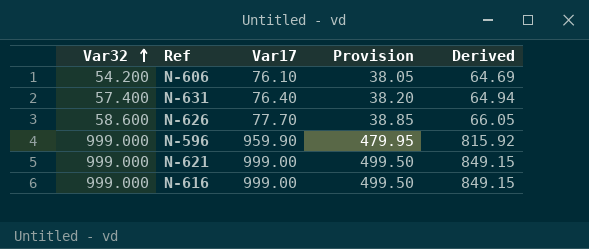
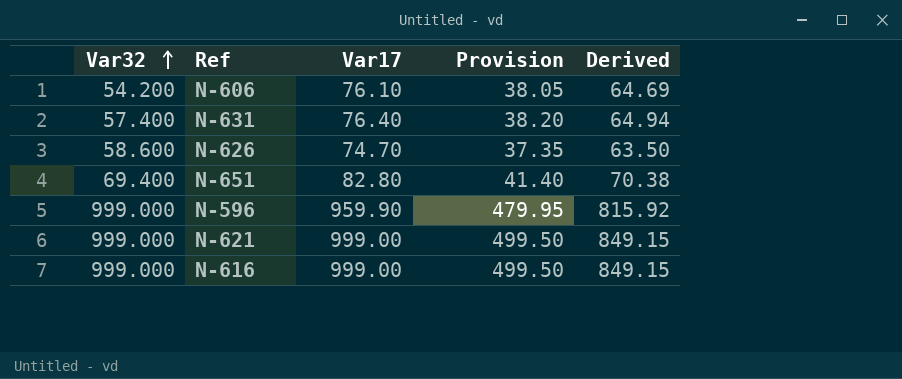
N-626 | Var17: 77.70 -> 74.70
N-626 | Provision: 38.85 -> 37.35
N-626 | Derived: 66.05 -> 63.50
row N-651: none -> 69.400 | 82.80 | 41.40 | 70.38

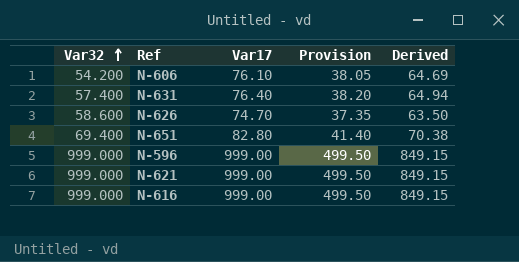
N-596 | Var17: 959.90 -> 999.00
N-596 | Provision: 479.95 -> 499.50
N-596 | Derived: 815.92 -> 849.15

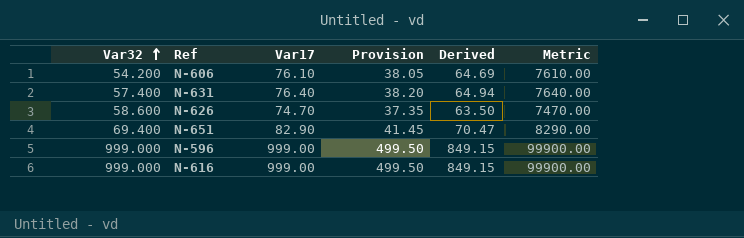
column Metric | formula: none -> [Var17] * 100
row N-621: 999.000 | 999.00 | 499.50 | 849.15 -> none
N-651 | Var17: 82.80 -> 82.90
N-651 | Provision: 41.40 -> 41.45
N-651 | Derived: 70.38 -> 70.47

